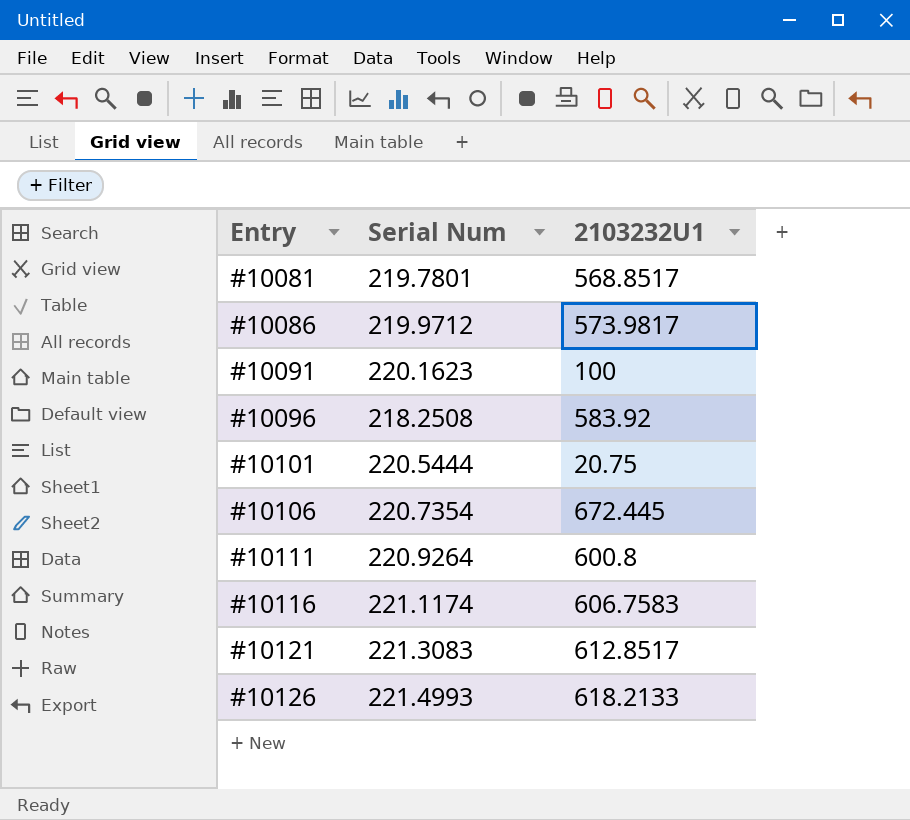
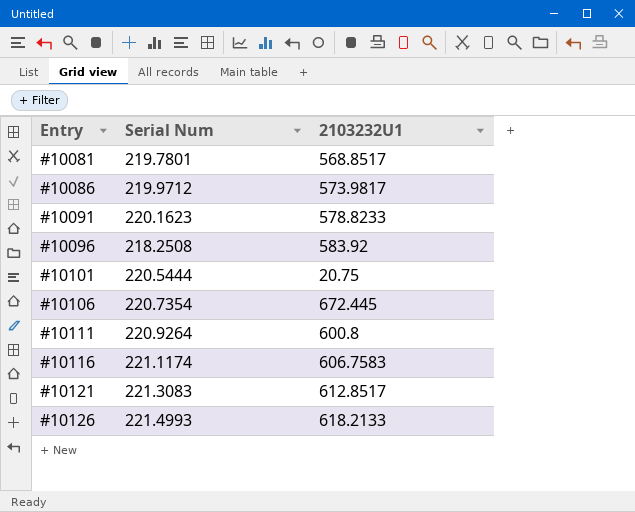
#10091 | 2103232U1: 100 -> 578.8233

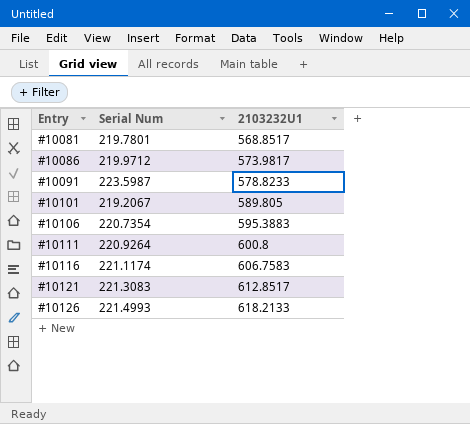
row #10096: 218.2508 | 583.92 -> none
#10091 | Serial Num: 220.1623 -> 223.5987
#10101 | Serial Num: 220.5444 -> 219.2067
#10101 | 2103232U1: 20.75 -> 589.805
#10106 | 2103232U1: 672.445 -> 595.3883

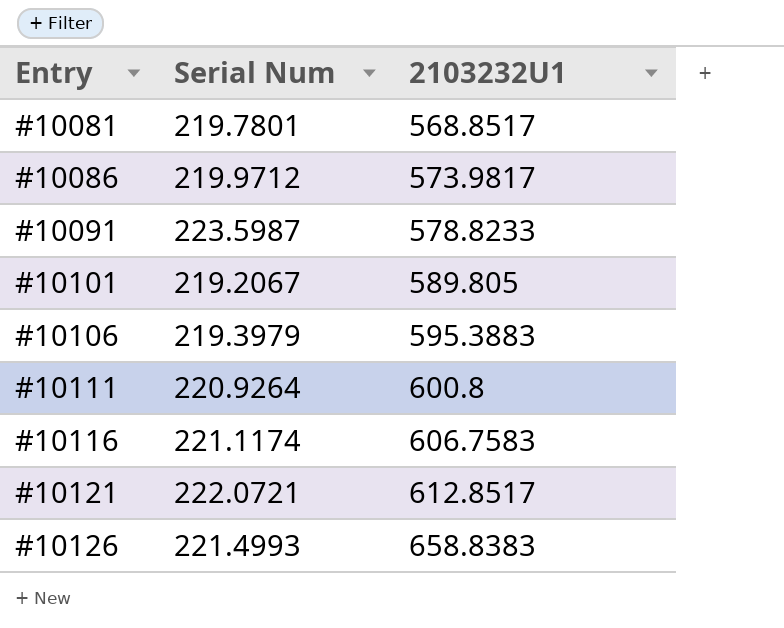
#10106 | Serial Num: 220.7354 -> 219.3979
#10121 | Serial Num: 221.3083 -> 222.0721
#10126 | 2103232U1: 618.2133 -> 658.8383

